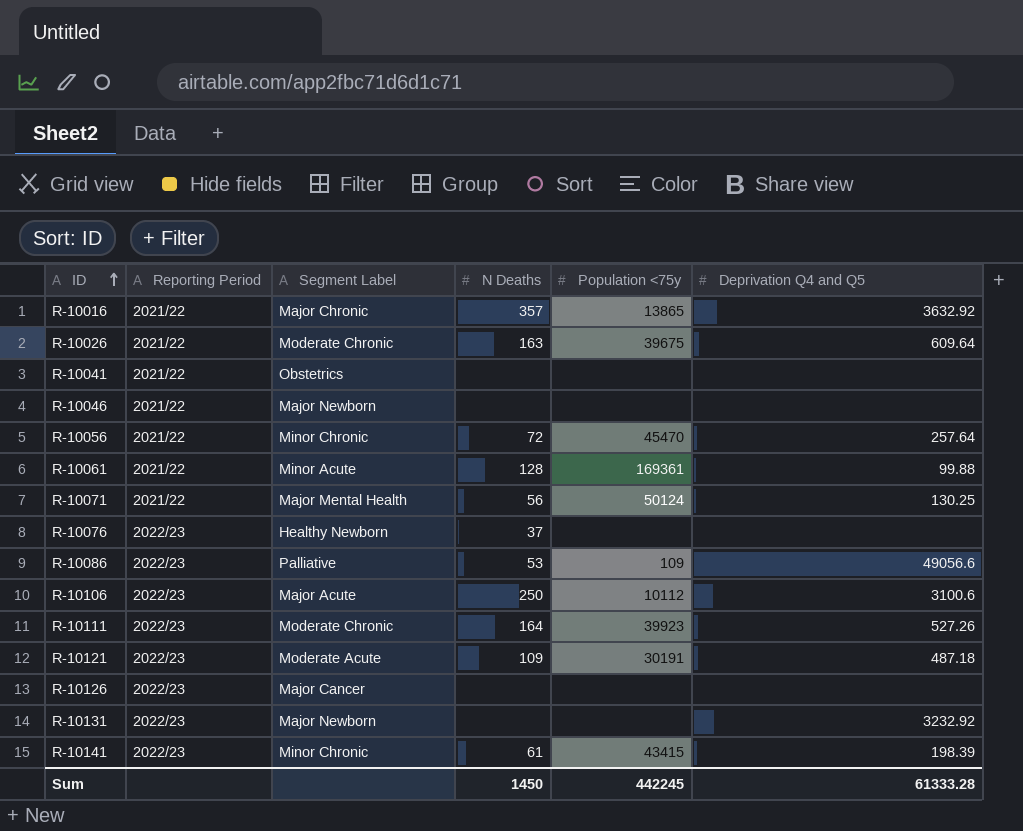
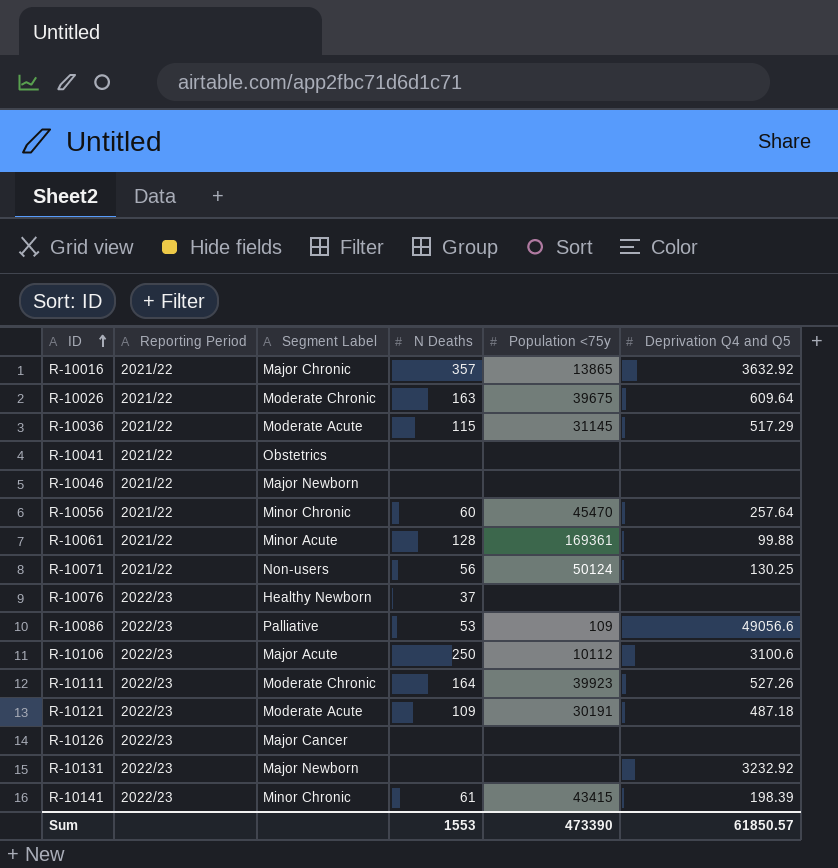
row R-10036: none -> 2021/22 | Moderate Acute | 115 | 31145 | 517.29
R-10056 | N Deaths: 72 -> 60
R-10071 | Segment Label: Major Mental Health -> Non-users
Sum | N Deaths: 1450 -> 1553
Sum | Population <75y: 442245 -> 473390
Sum | Deprivation Q4 and Q5: 61333.28 -> 61850.57

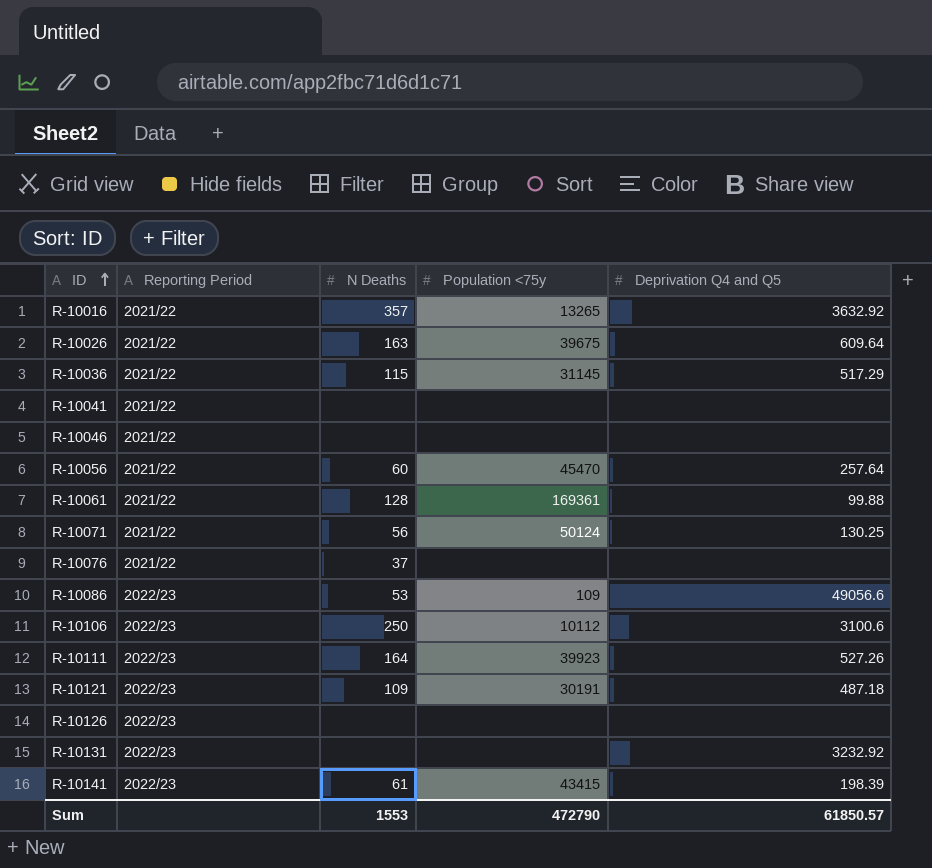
column Segment Label | position: 3 -> none
R-10016 | Population <75y: 13865 -> 13265
R-10076 | Reporting Period: 2022/23 -> 2021/22
Sum | Population <75y: 473390 -> 472790

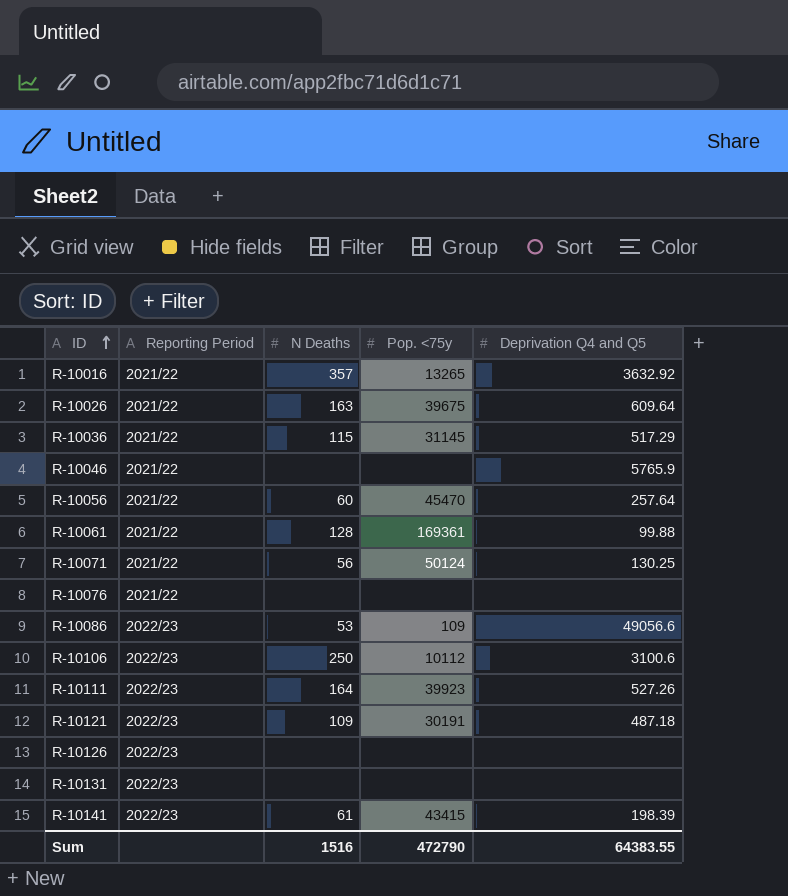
column name: Population <75y -> Pop. <75y
row R-10041: 2021/22 | none | none | none -> none
R-10046 | Deprivation Q4 and Q5: none -> 5765.9
R-10076 | N Deaths: 37 -> none
R-10131 | Deprivation Q4 and Q5: 3232.92 -> none
Sum | N Deaths: 1553 -> 1516
Sum | Deprivation Q4 and Q5: 61850.57 -> 64383.55

